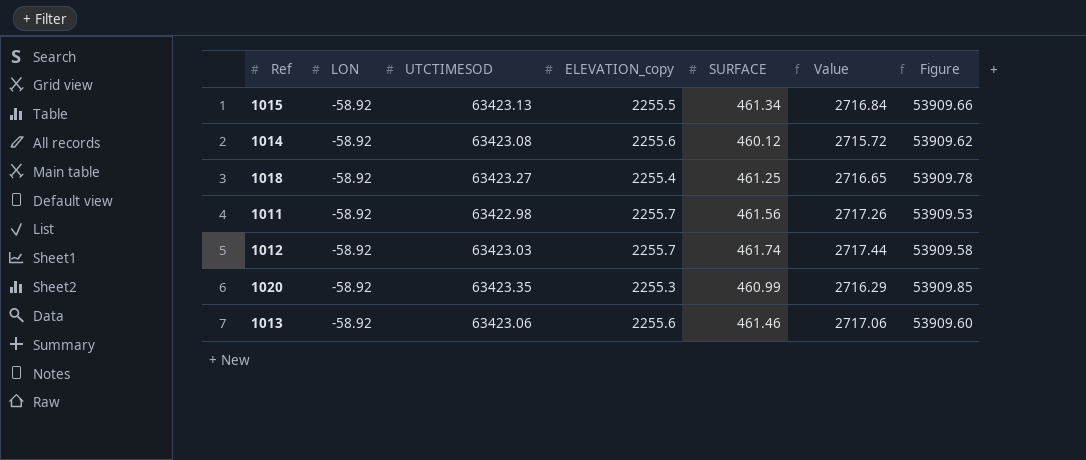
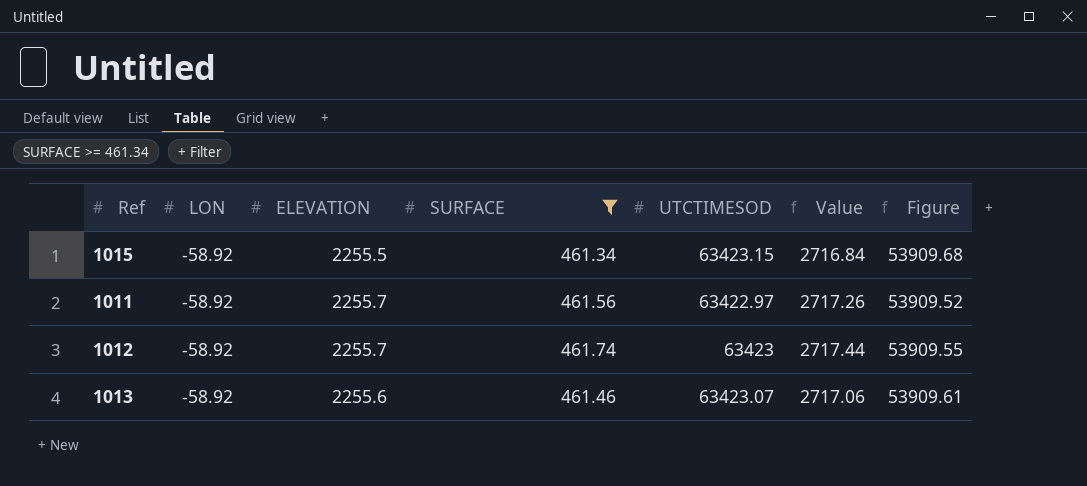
filter: none -> SURFACE >= 461.34
column name: ELEVATION_copy -> ELEVATION
column UTCTIMESOD | position: 3 -> 5
1015 | UTCTIMESOD: 63423.13 -> 63423.15
1015 | Figure: 53909.66 -> 53909.68
1011 | UTCTIMESOD: 63422.98 -> 63422.97
1011 | Figure: 53909.53 -> 53909.52
1012 | UTCTIMESOD: 63423.03 -> 63423
1012 | Figure: 53909.58 -> 53909.55
1013 | UTCTIMESOD: 63423.06 -> 63423.07
1013 | Figure: 53909.60 -> 53909.61

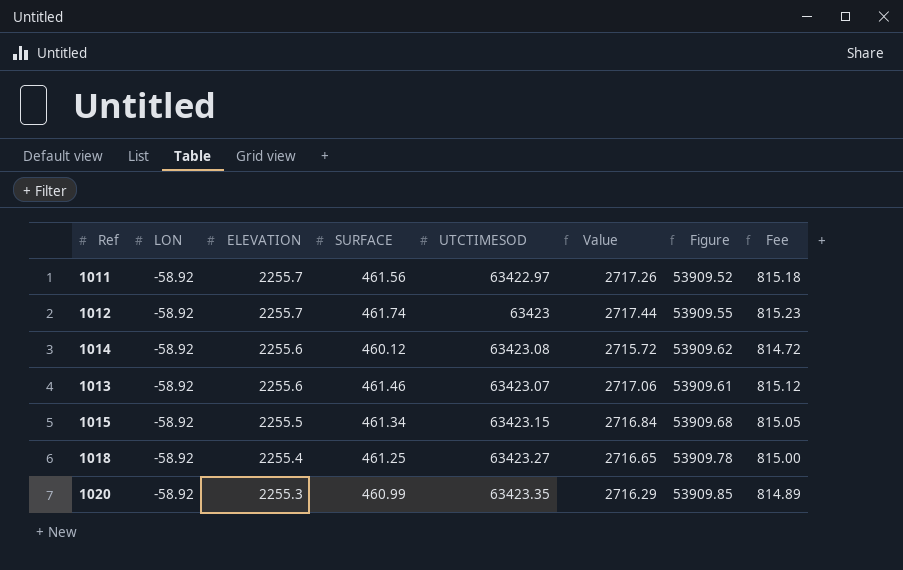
filter: SURFACE >= 461.34 -> none
row order: none -> ELEVATION descending
column Fee | formula: none -> [Value] * 0.3

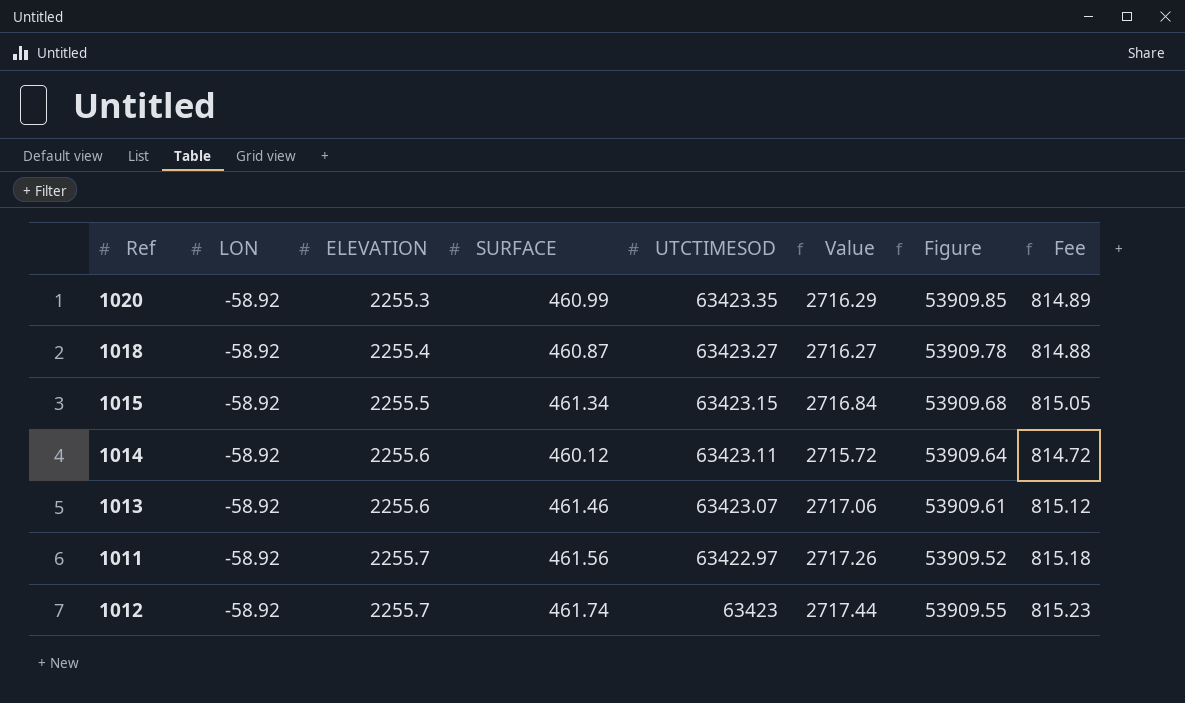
row order: ELEVATION descending -> ELEVATION ascending
1018 | SURFACE: 461.25 -> 460.87
1018 | Value: 2716.65 -> 2716.27
1018 | Fee: 815.00 -> 814.88
1014 | UTCTIMESOD: 63423.08 -> 63423.11
1014 | Figure: 53909.62 -> 53909.64

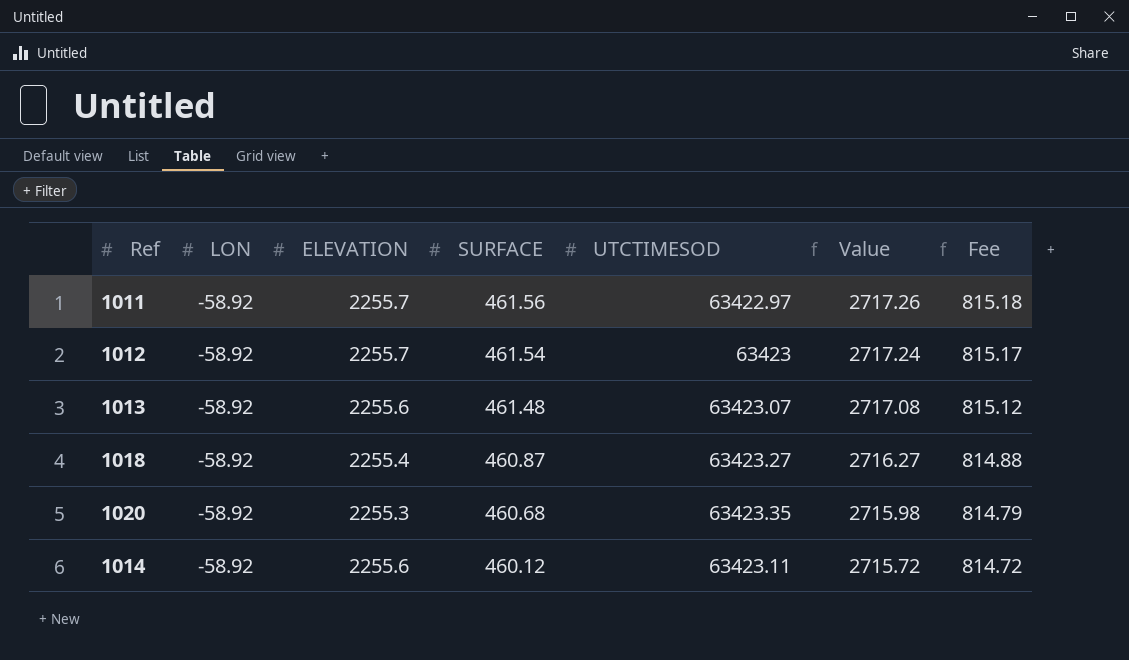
row order: ELEVATION ascending -> SURFACE descending
column Figure | formula: [UTCTIMESOD] * 0.85 -> none
row 1015: -58.92 | 2255.5 | 461.34 | 63423.15 | 2716.84 | 53909.68 | 815.05 -> none
1012 | SURFACE: 461.74 -> 461.54
1012 | Value: 2717.44 -> 2717.24
1012 | Fee: 815.23 -> 815.17
1013 | SURFACE: 461.46 -> 461.48
1013 | Value: 2717.06 -> 2717.08
1020 | SURFACE: 460.99 -> 460.68
1020 | Value: 2716.29 -> 2715.98
1020 | Fee: 814.89 -> 814.79

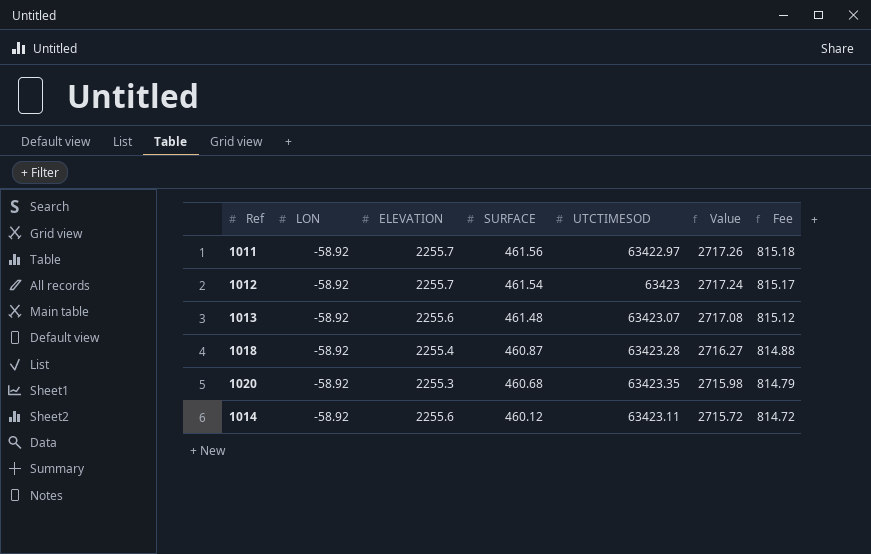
1018 | UTCTIMESOD: 63423.27 -> 63423.28

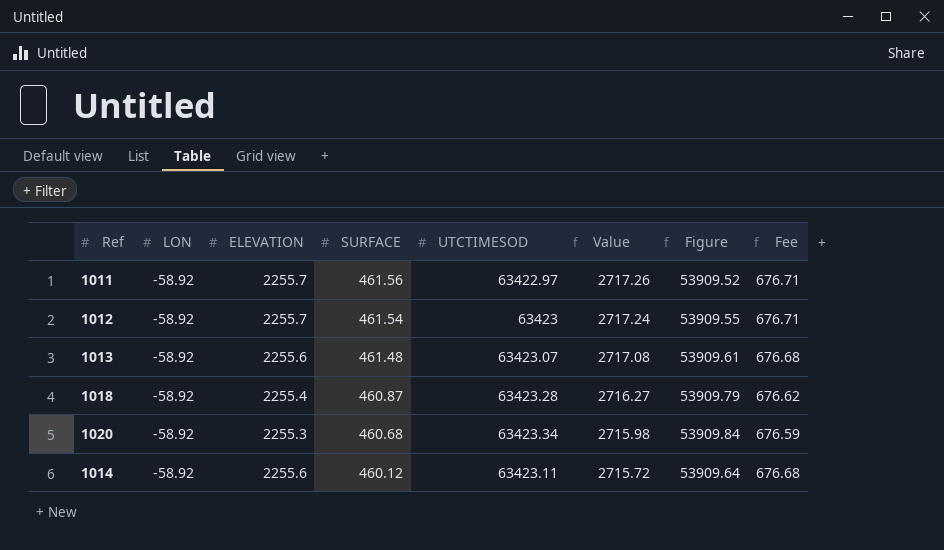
column Figure | formula: none -> [UTCTIMESOD] * 0.85
column Fee | formula: [Value] * 0.3 -> [ELEVATION] * 0.3
1020 | UTCTIMESOD: 63423.35 -> 63423.34

